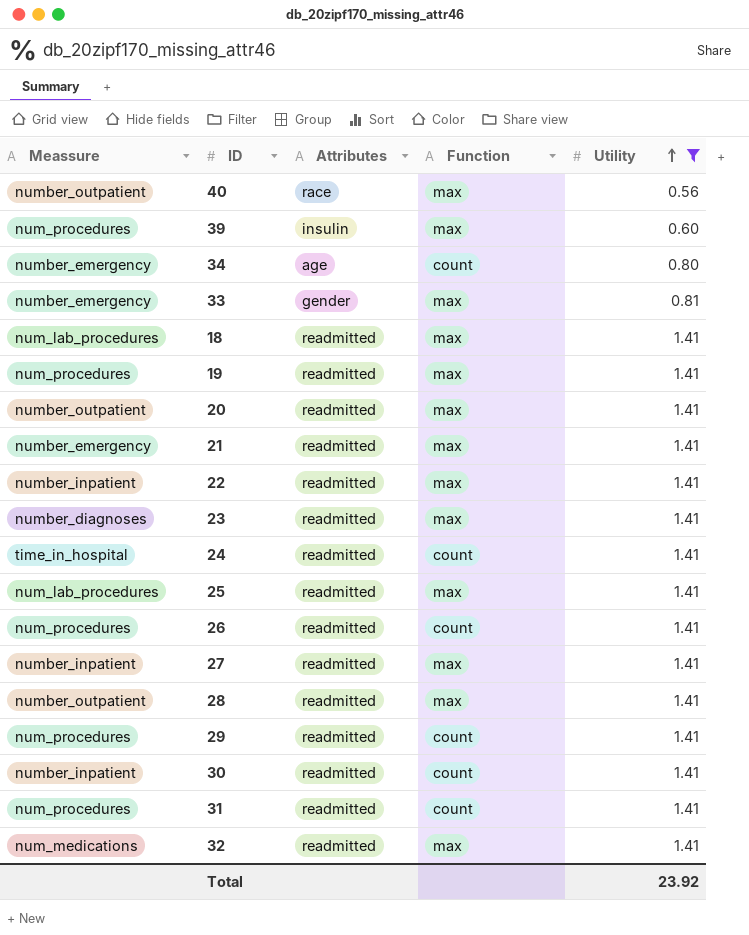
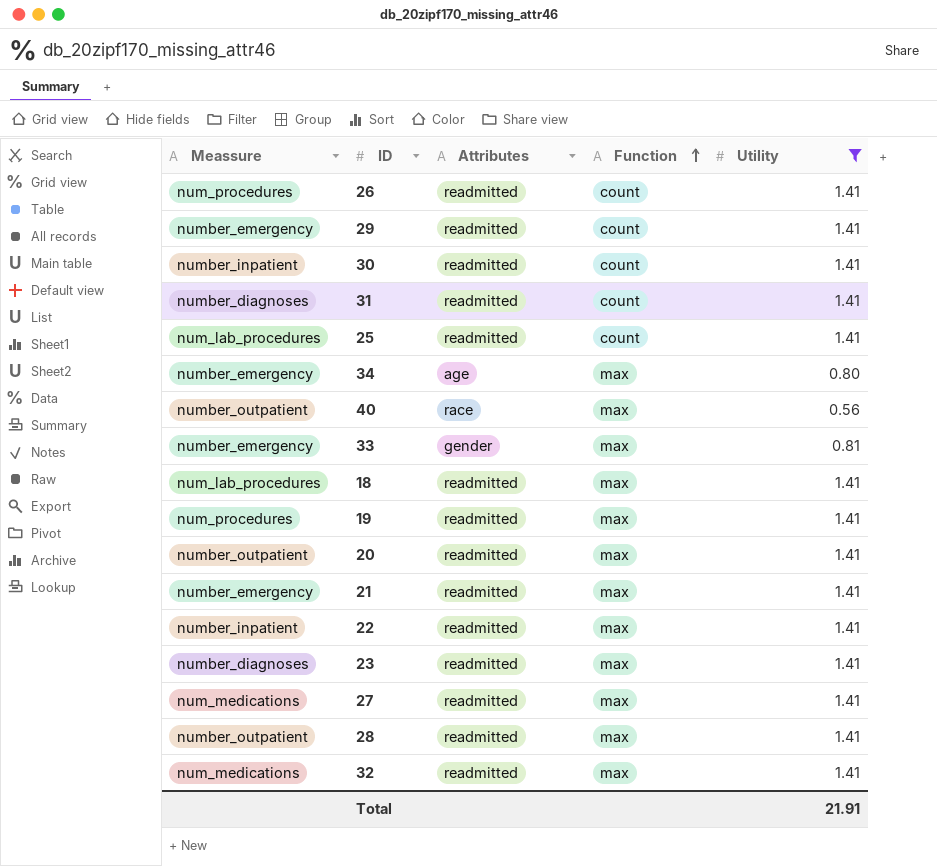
row order: Utility ascending -> Function ascending
row 39: num_procedures | insulin | max | 0.60 -> none
row 24: time_in_hospital | readmitted | count | 1.41 -> none
29 | Meassure: num_procedures -> number_emergency
31 | Meassure: num_procedures -> number_diagnoses
25 | Function: max -> count
34 | Function: count -> max
27 | Meassure: number_inpatient -> num_medications
Total | Utility: 23.92 -> 21.91

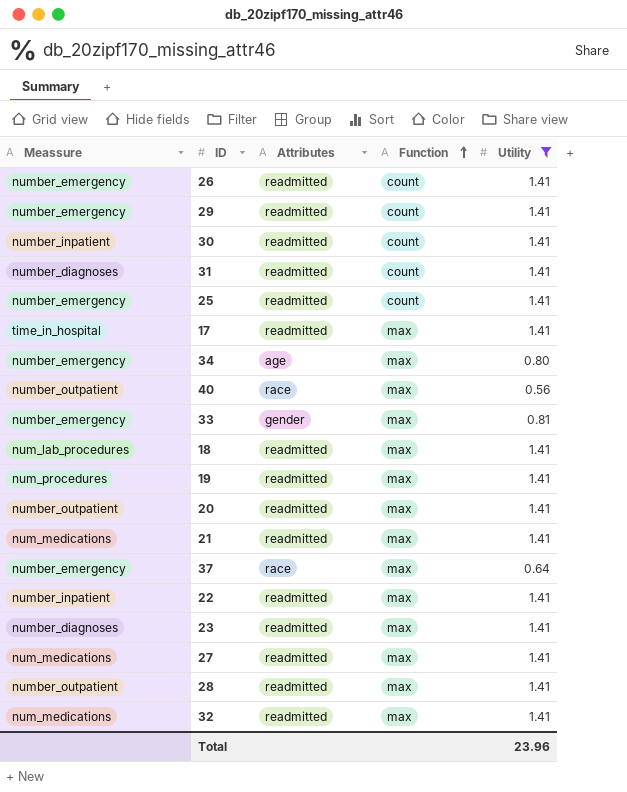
26 | Meassure: num_procedures -> number_emergency
25 | Meassure: num_lab_procedures -> number_emergency
row 17: none -> time_in_hospital | readmitted | max | 1.41
21 | Meassure: number_emergency -> num_medications
row 37: none -> number_emergency | race | max | 0.64
Total | Utility: 21.91 -> 23.96

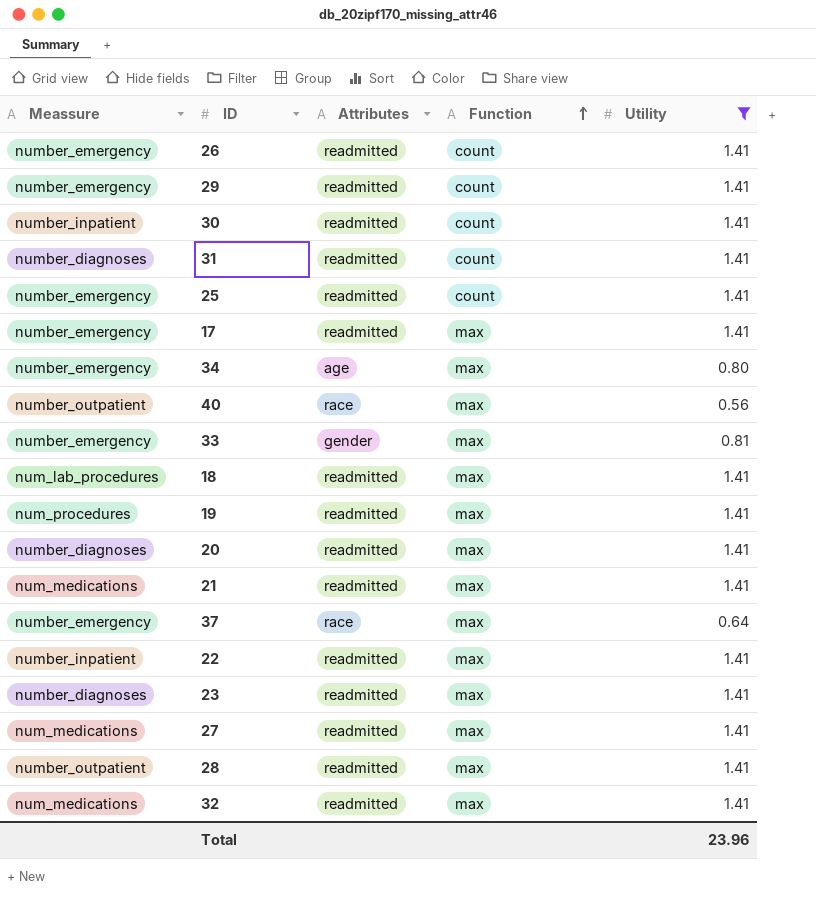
17 | Meassure: time_in_hospital -> number_emergency
20 | Meassure: number_outpatient -> number_diagnoses

